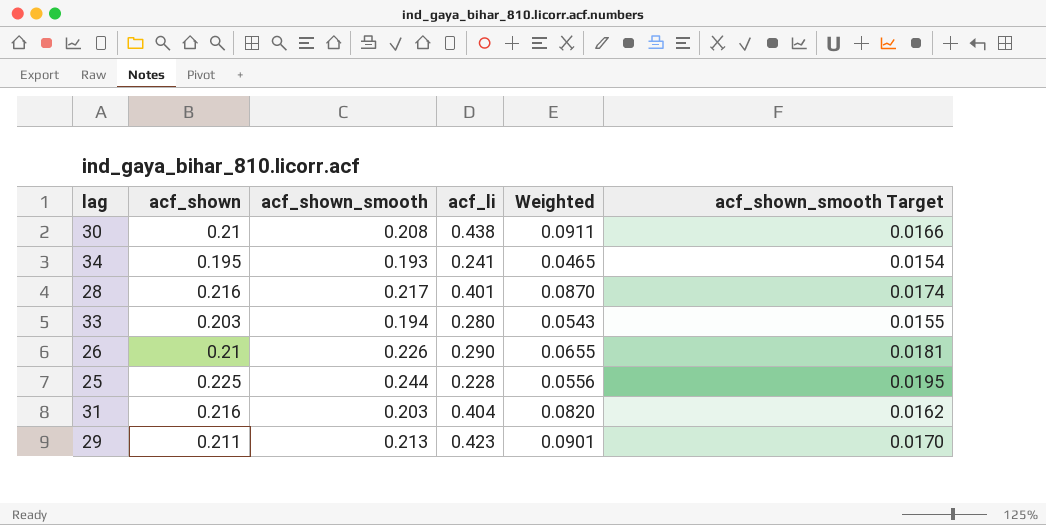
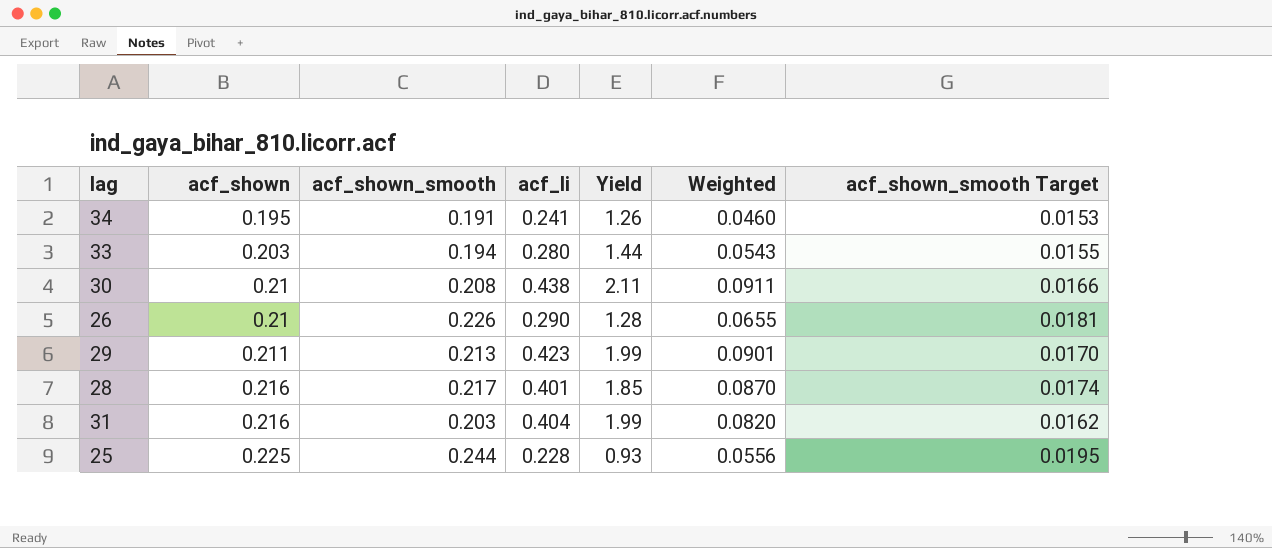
row order: none -> acf_shown ascending
column Yield | formula: none -> [acf_li] / [acf_shown_smooth]
34 | acf_shown_smooth: 0.193 -> 0.191
34 | Weighted: 0.0465 -> 0.0460
34 | acf_shown_smooth Target: 0.0154 -> 0.0153

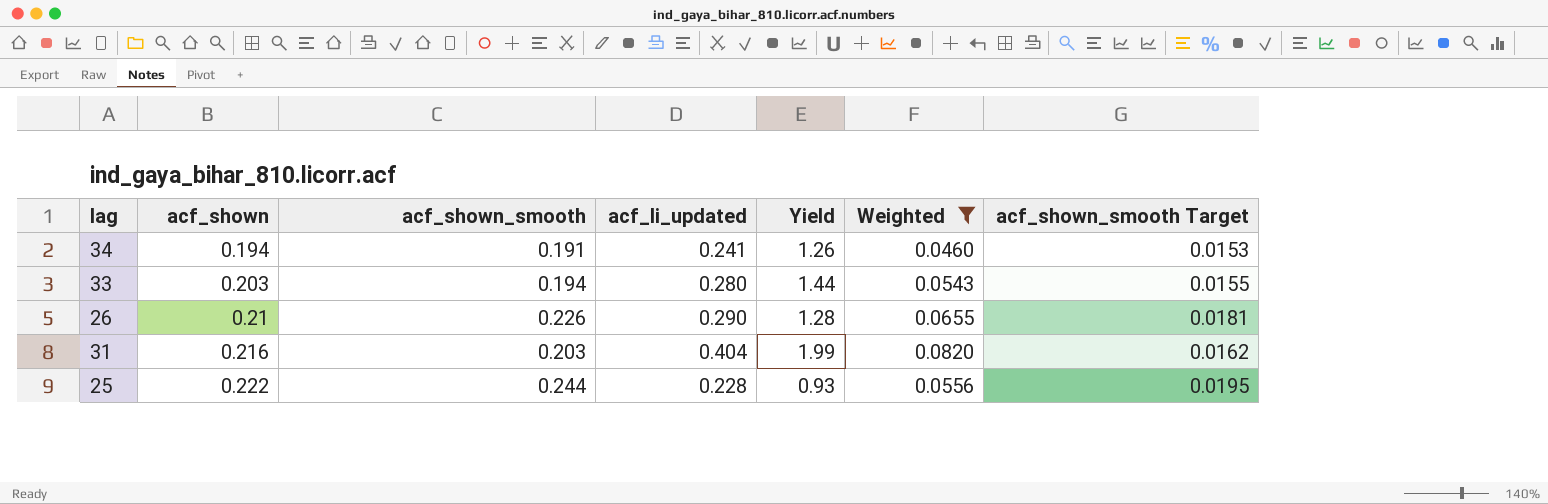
filter: none -> Weighted <= 0.0820
column name: acf_li -> acf_li_updated
34 | acf_shown: 0.195 -> 0.194
25 | acf_shown: 0.225 -> 0.222

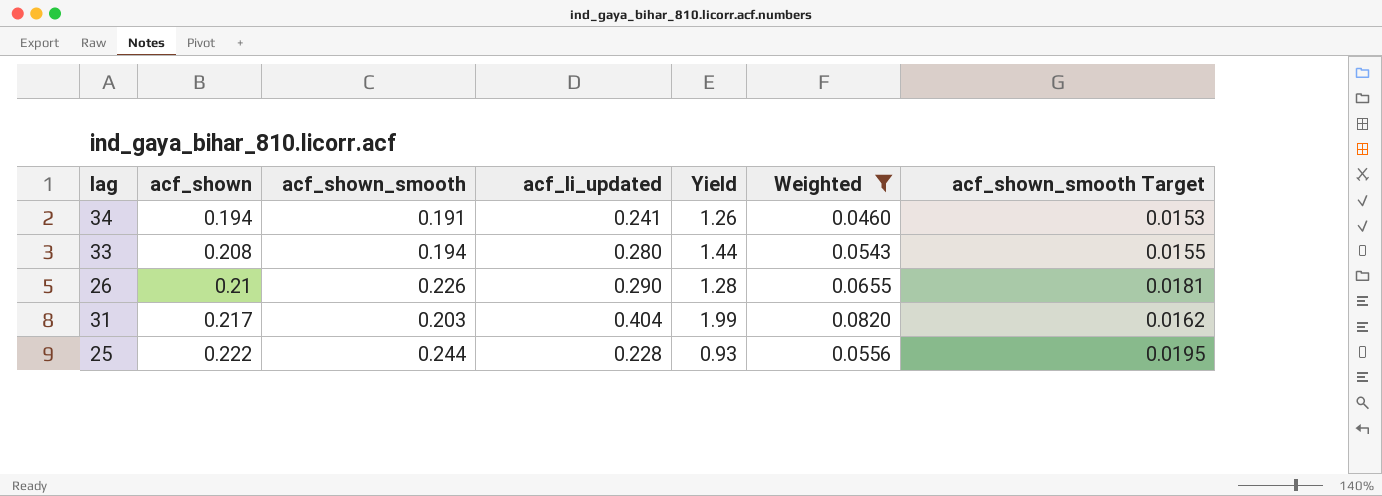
33 | acf_shown: 0.203 -> 0.208
31 | acf_shown: 0.216 -> 0.217

